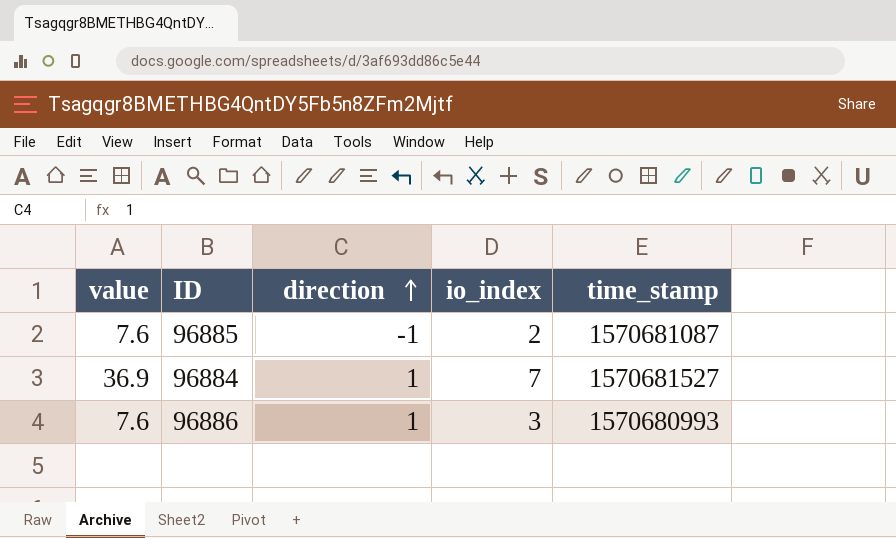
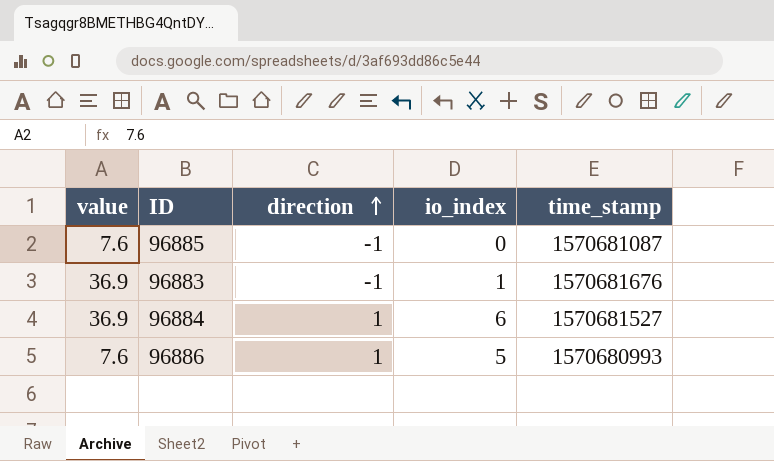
96885 | io_index: 2 -> 0
row 96883: none -> 36.9 | -1 | 1 | 1570681676
96884 | io_index: 7 -> 6
96886 | io_index: 3 -> 5

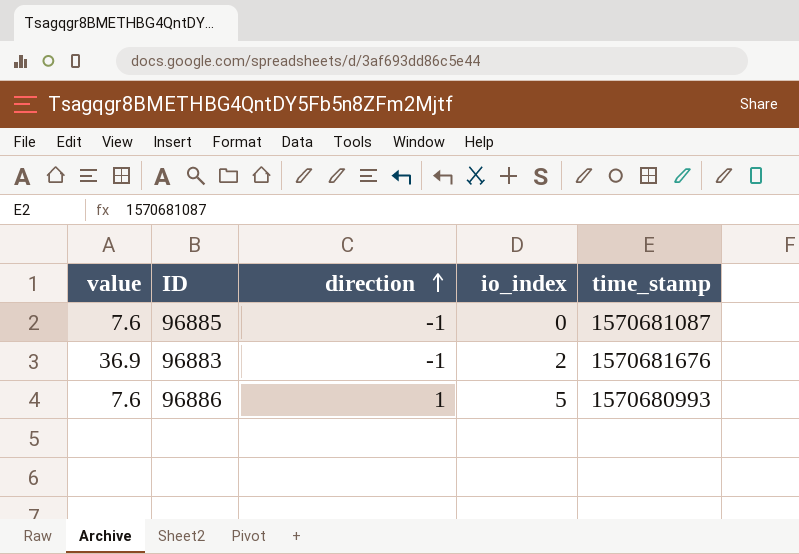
row 96884: 36.9 | 1 | 6 | 1570681527 -> none
96883 | io_index: 1 -> 2

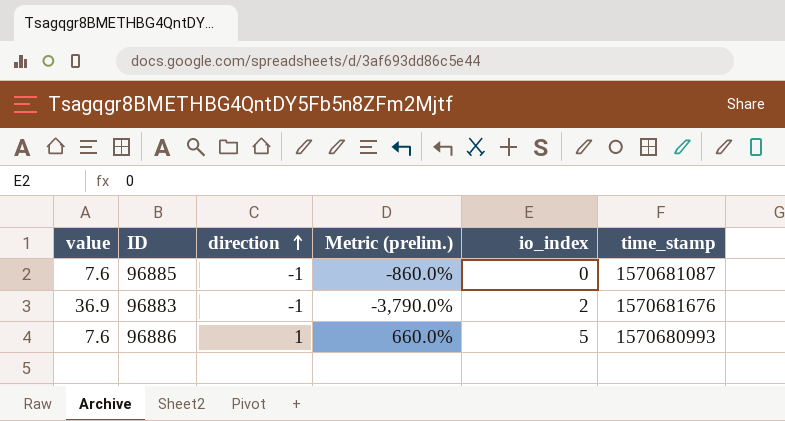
column Metric (prelim.) | formula: none -> ([value] - [direction]) / [direction]

